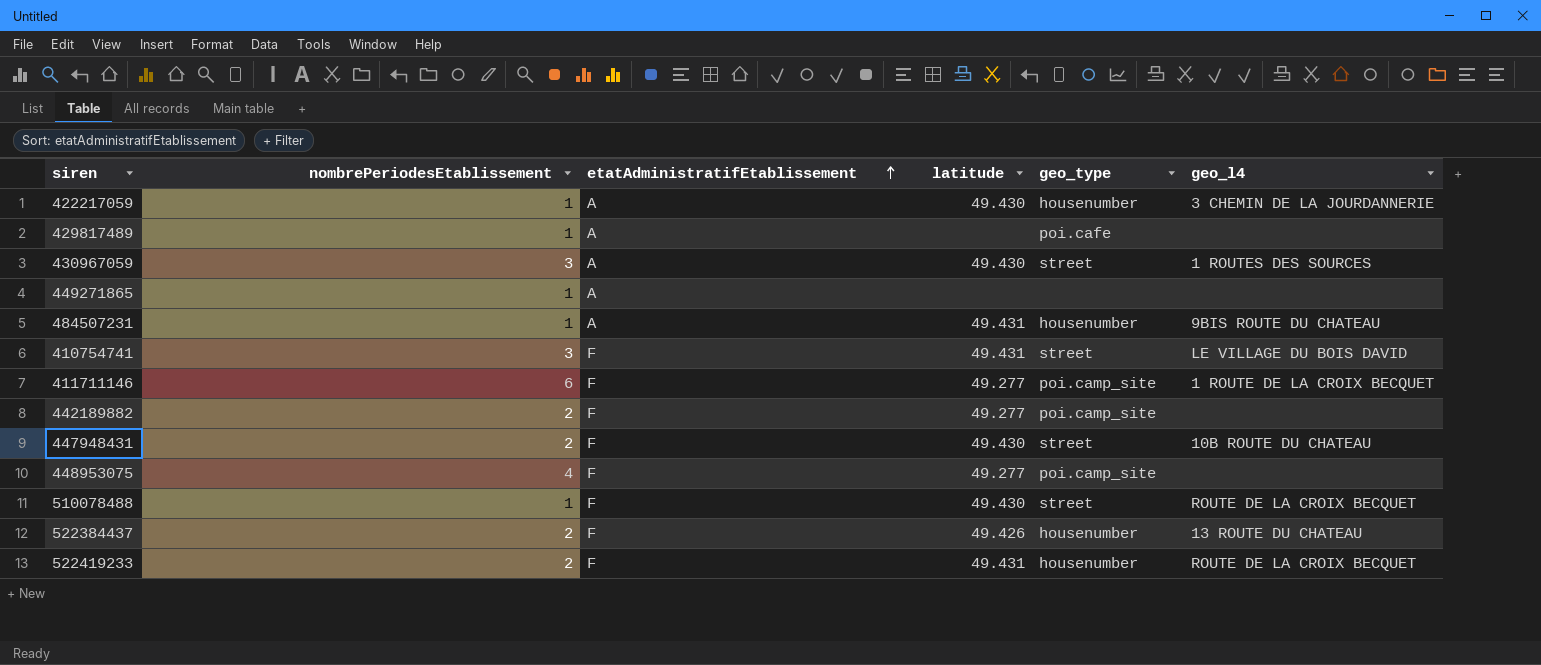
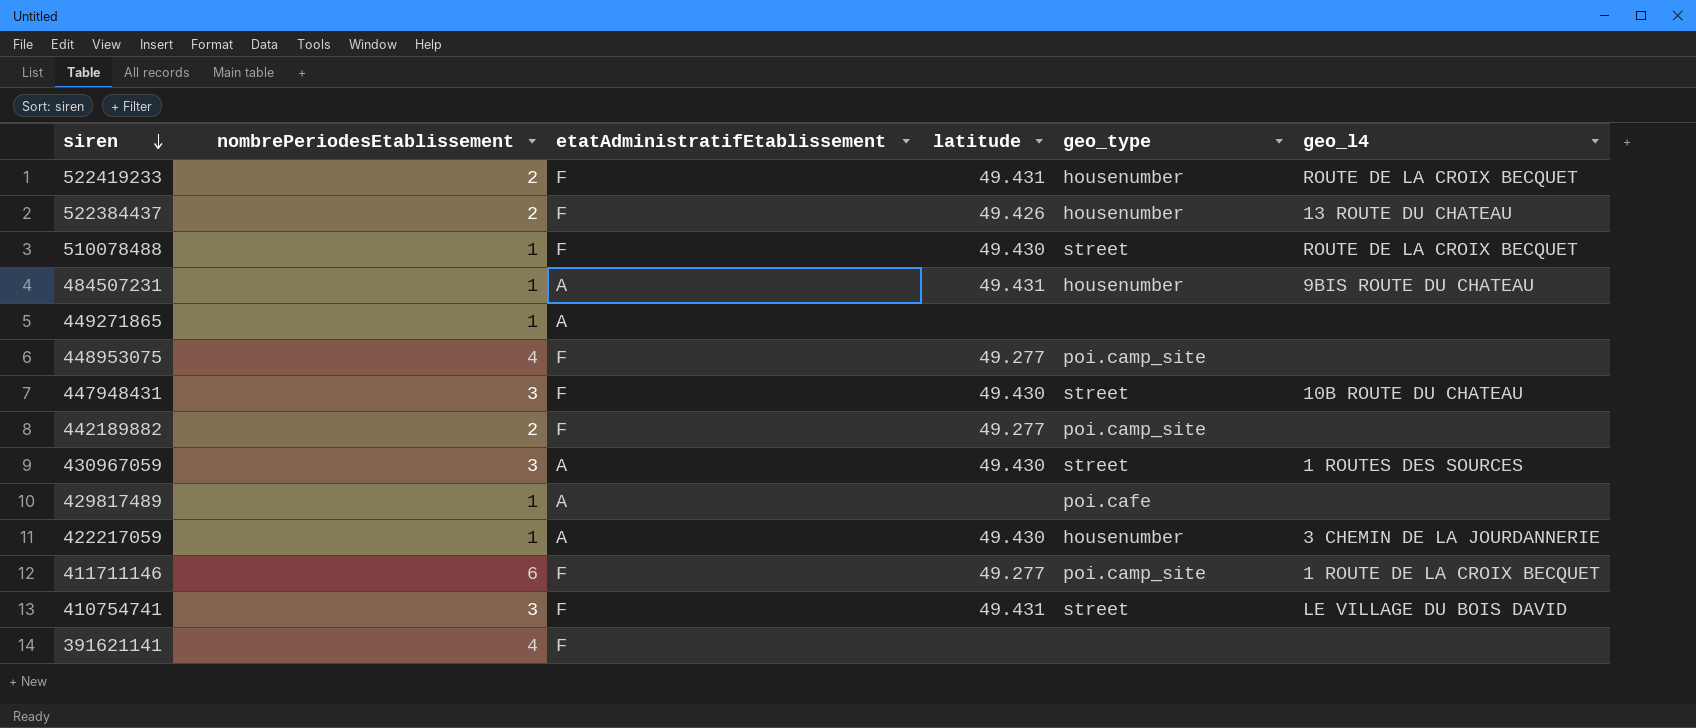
row order: etatAdministratifEtablissement ascending -> siren descending
447948431 | nombrePeriodesEtablissement: 2 -> 3
row 391621141: none -> 4 | F | none | none | none

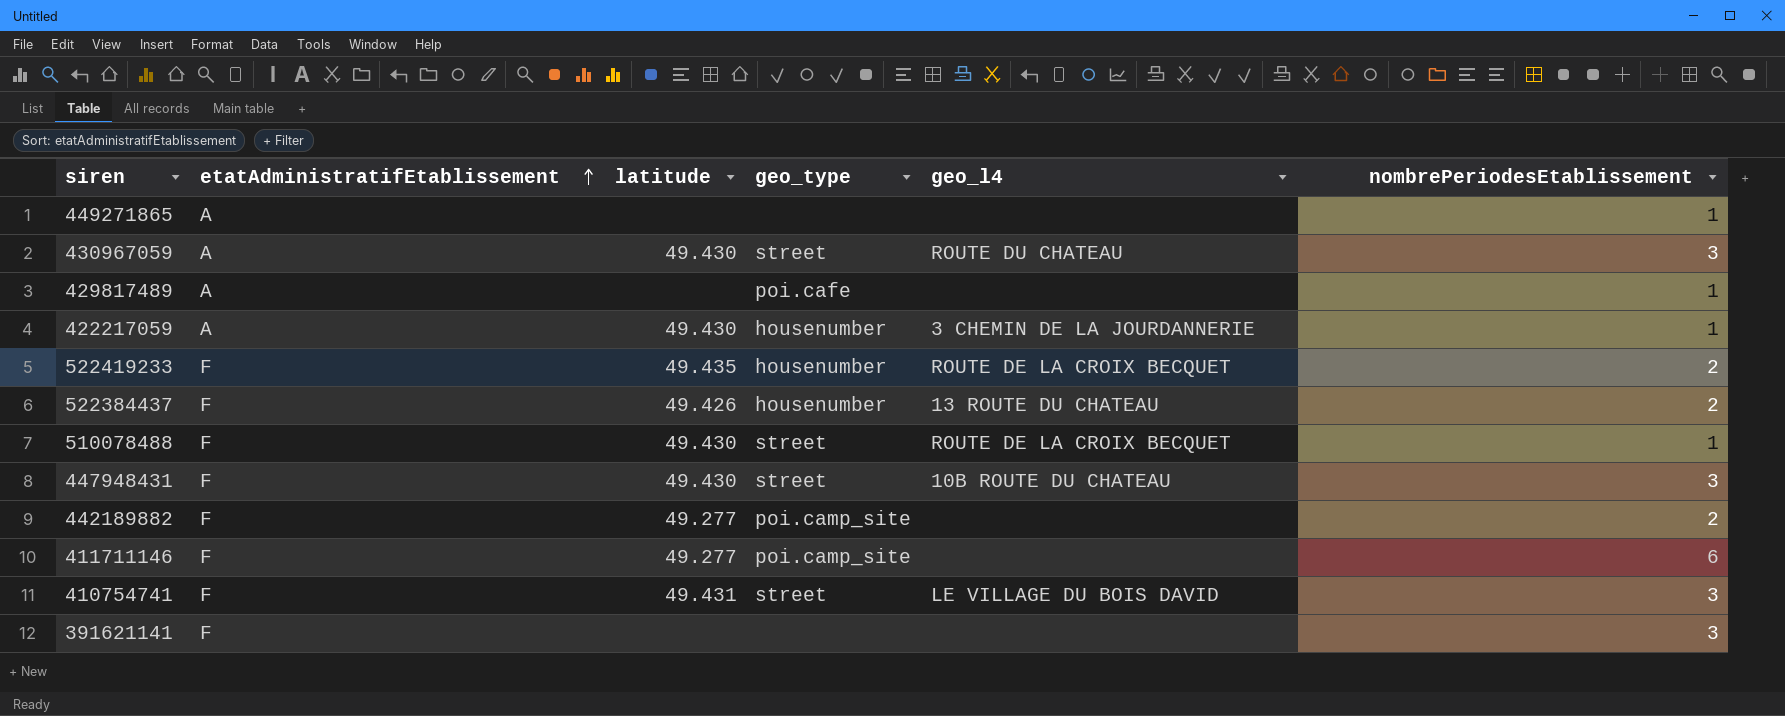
row order: siren descending -> etatAdministratifEtablissement ascending
column nombrePeriodesEtablissement | position: 2 -> 6
row 484507231: 1 | A | 49.431 | housenumber | 9BIS ROUTE DU CHATEAU -> none
row 448953075: 4 | F | 49.277 | poi.camp_site | none -> none
430967059 | geo_l4: 1 ROUTES DES SOURCES -> ROUTE DU CHATEAU
522419233 | latitude: 49.431 -> 49.435
411711146 | geo_l4: 1 ROUTE DE LA CROIX BECQUET -> none
391621141 | nombrePeriodesEtablissement: 4 -> 3

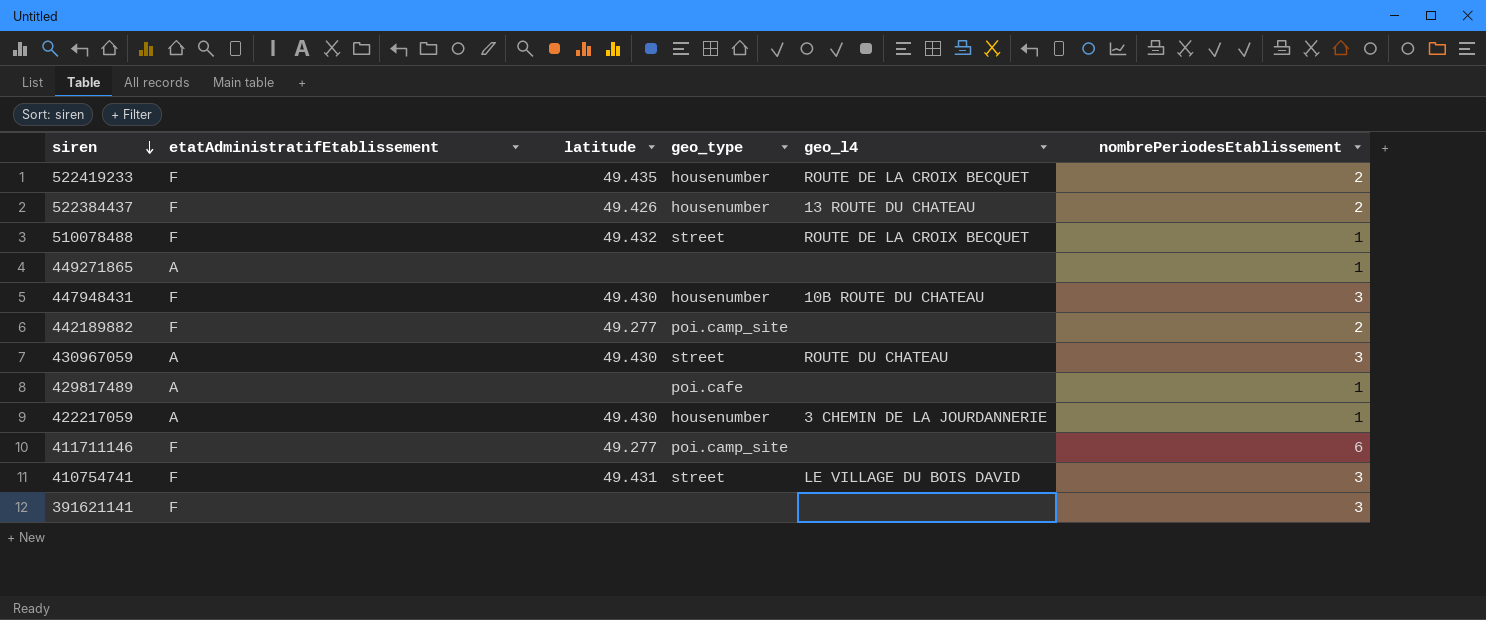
row order: etatAdministratifEtablissement ascending -> siren descending
510078488 | latitude: 49.430 -> 49.432
447948431 | geo_type: street -> housenumber

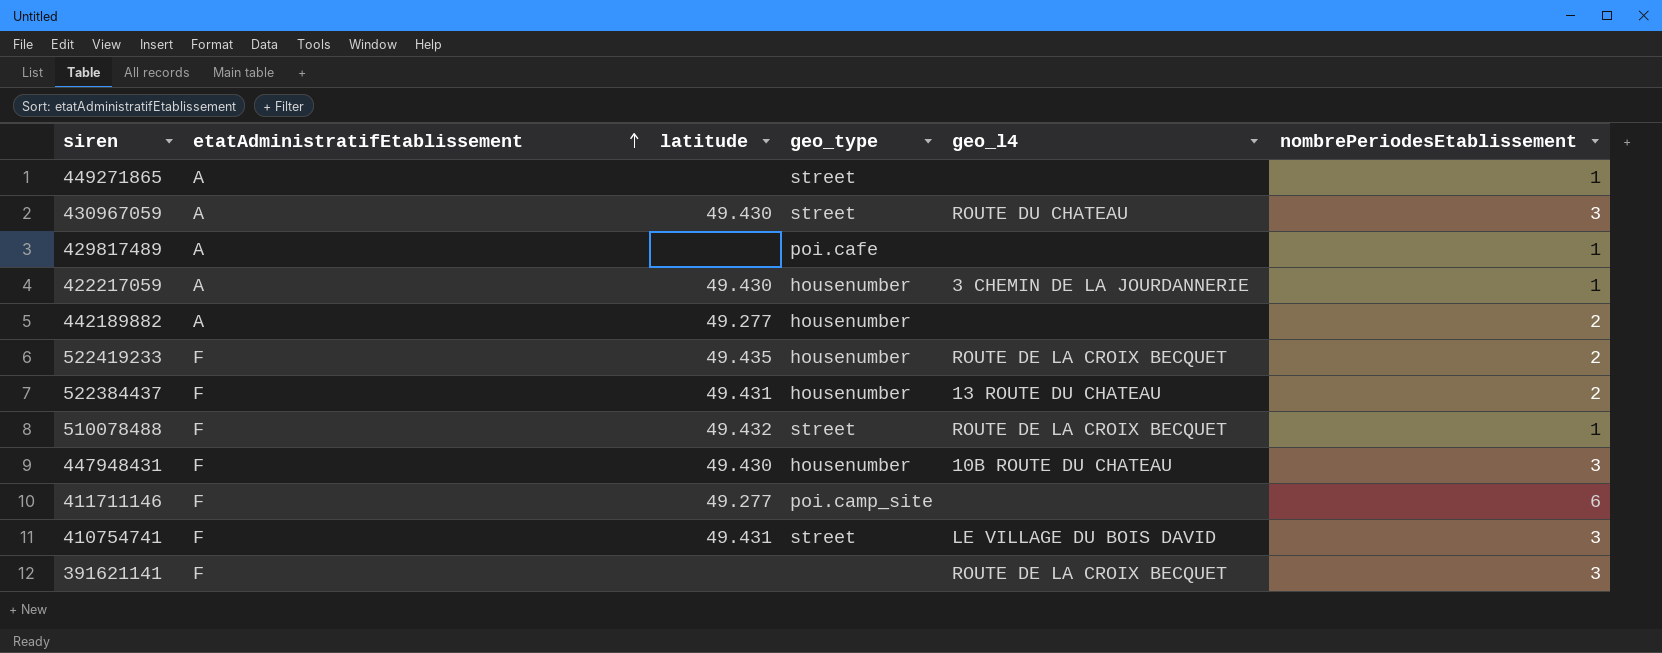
row order: siren descending -> etatAdministratifEtablissement ascending
449271865 | geo_type: none -> street
442189882 | etatAdministratifEtablissement: F -> A
442189882 | geo_type: poi.camp_site -> housenumber
522384437 | latitude: 49.426 -> 49.431
391621141 | geo_l4: none -> ROUTE DE LA CROIX BECQUET

